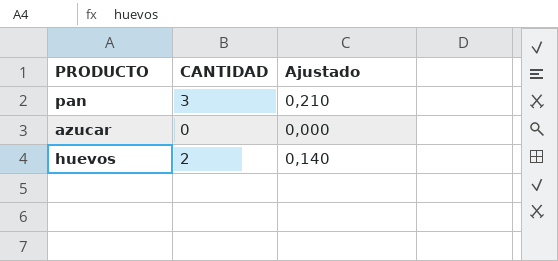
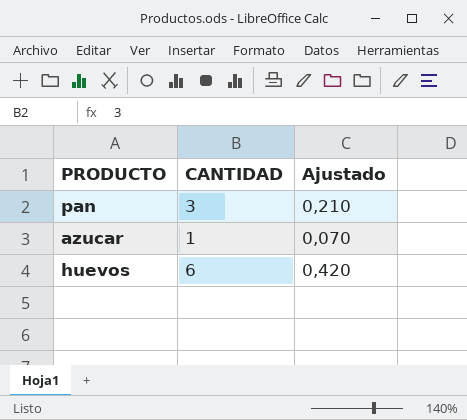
azucar | CANTIDAD: 0 -> 1
azucar | Ajustado: 0,000 -> 0,070
huevos | CANTIDAD: 2 -> 6
huevos | Ajustado: 0,140 -> 0,420

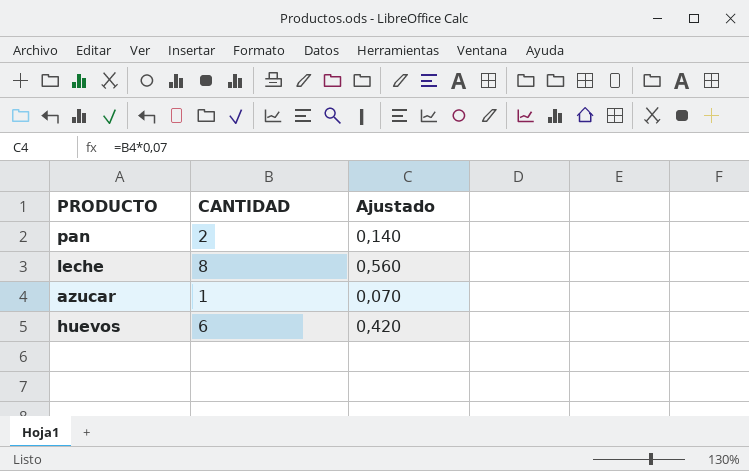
pan | CANTIDAD: 3 -> 2
pan | Ajustado: 0,210 -> 0,140
row leche: none -> 8 | 0,560

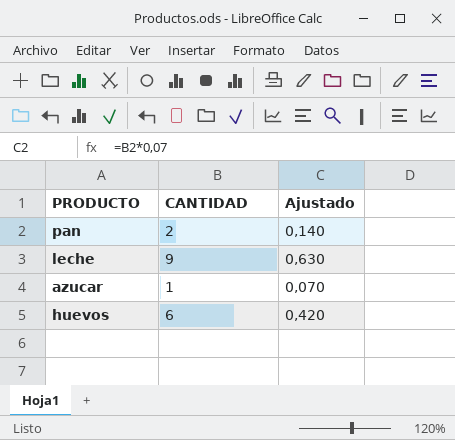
leche | CANTIDAD: 8 -> 9
leche | Ajustado: 0,560 -> 0,630

